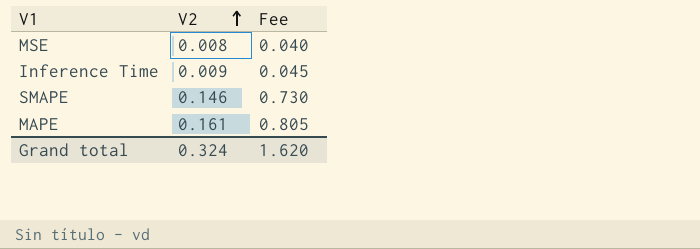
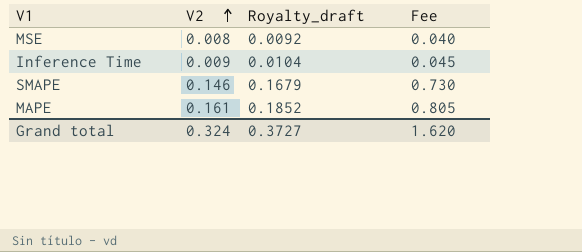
column Royalty_draft | formula: none -> [V2] * 1.15

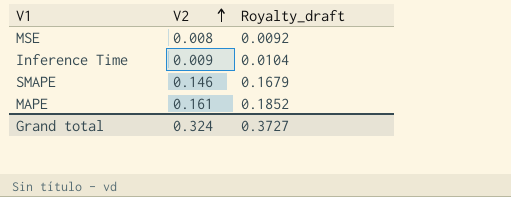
column Fee | formula: [V2] * 5 -> none

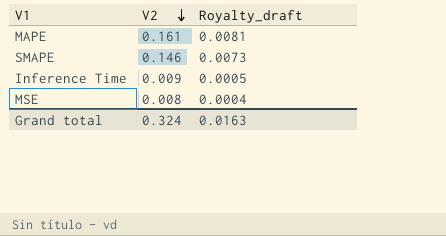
row order: V2 ascending -> V2 descending
column Royalty_draft | formula: [V2] * 1.15 -> [V2] * 0.05
Grand total | Royalty_draft: 0.3727 -> 0.0163

